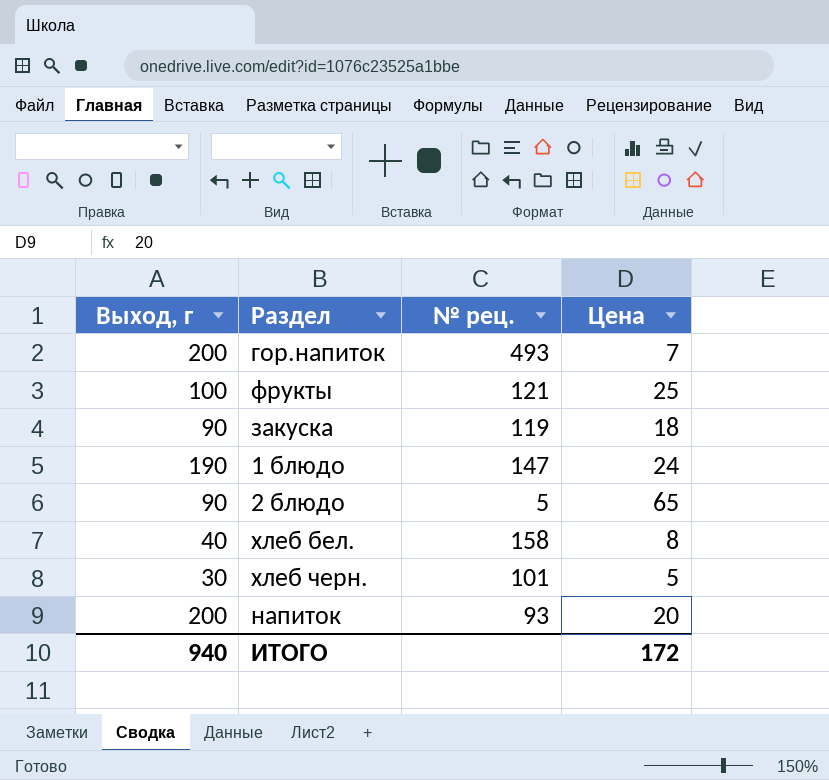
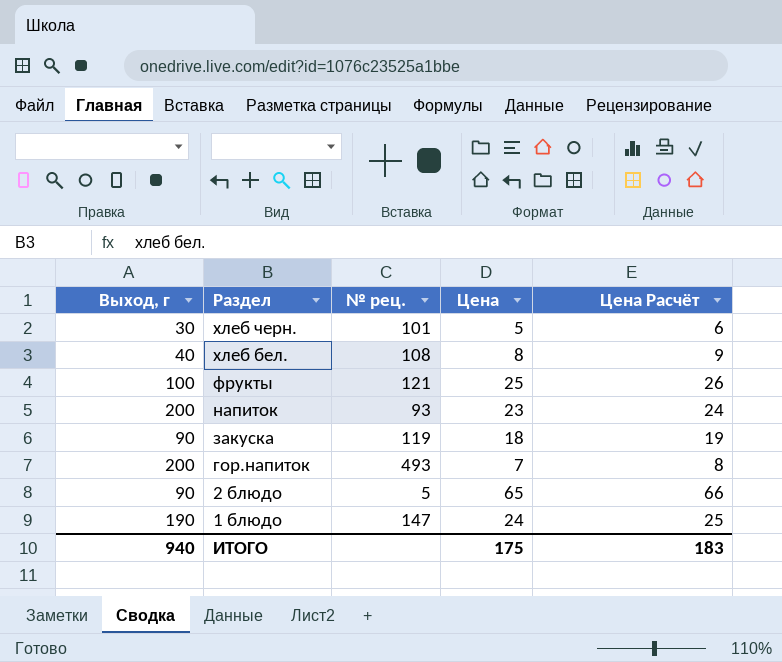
row order: none -> Раздел descending
column Цена Расчёт | formula: none -> [Цена] + 1
хлеб бел. | № рец.: 158 -> 108
напиток | Цена: 20 -> 23
ИТОГО | Цена: 172 -> 175

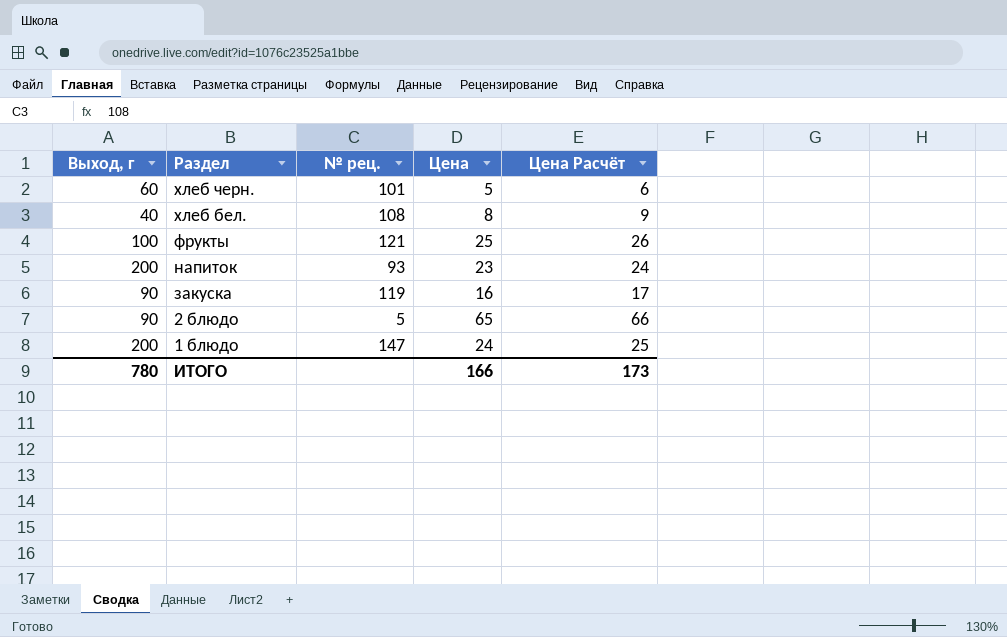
row гор.напиток: 200 | 493 | 7 | 8 -> none
хлеб черн. | Выход, г: 30 -> 60
закуска | Цена: 18 -> 16
закуска | Цена Расчёт: 19 -> 17
1 блюдо | Выход, г: 190 -> 200
ИТОГО | Выход, г: 940 -> 780
ИТОГО | Цена: 175 -> 166
ИТОГО | Цена Расчёт: 183 -> 173

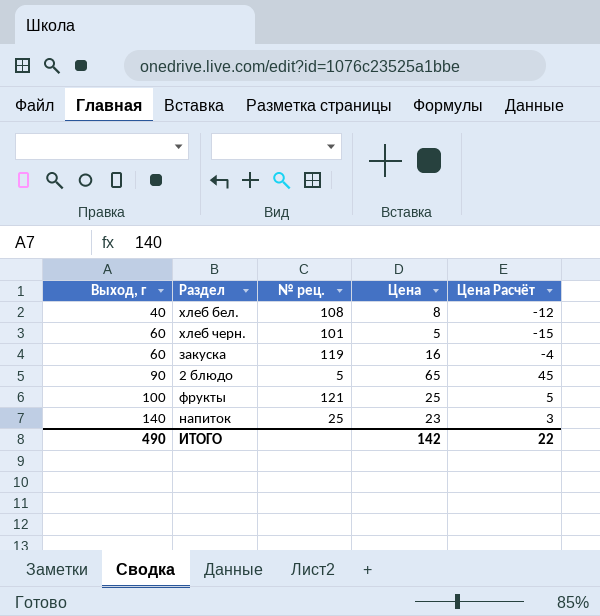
row order: Раздел descending -> Выход, г ascending
column Цена Расчёт | formula: [Цена] + 1 -> [Цена] - 20
row 1 блюдо: 200 | 147 | 24 | 25 -> none
закуска | Выход, г: 90 -> 60
напиток | Выход, г: 200 -> 140
напиток | № рец.: 93 -> 25
ИТОГО | Выход, г: 780 -> 490
ИТОГО | Цена: 166 -> 142
ИТОГО | Цена Расчёт: 173 -> 22

